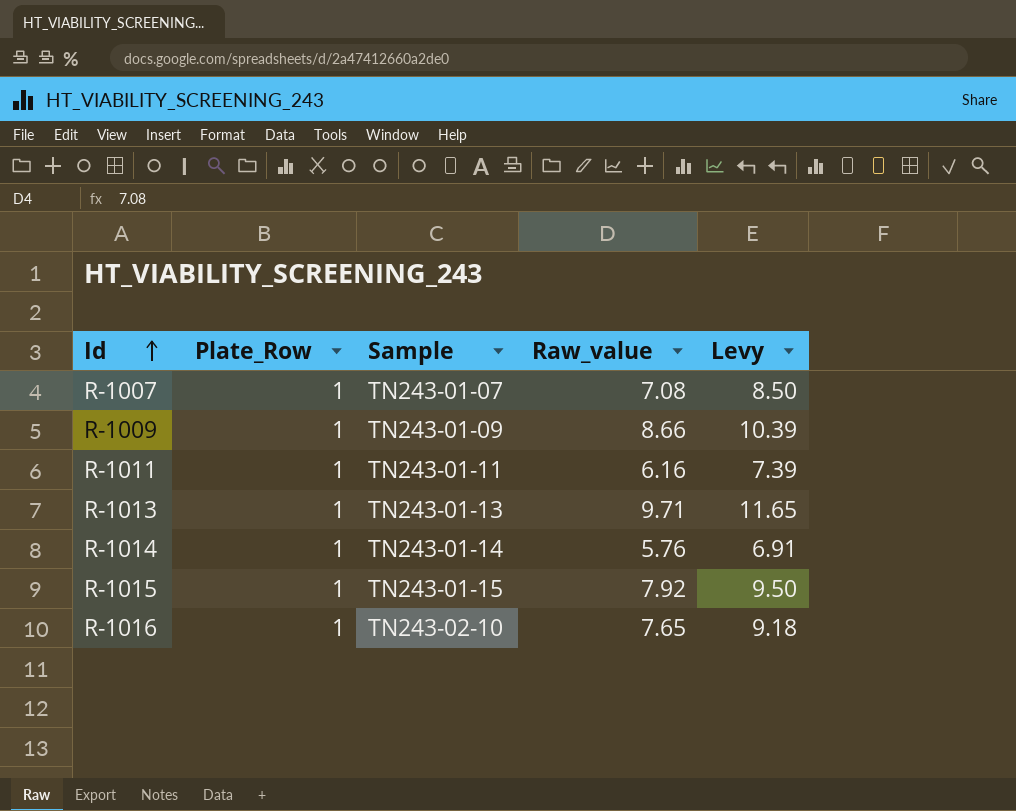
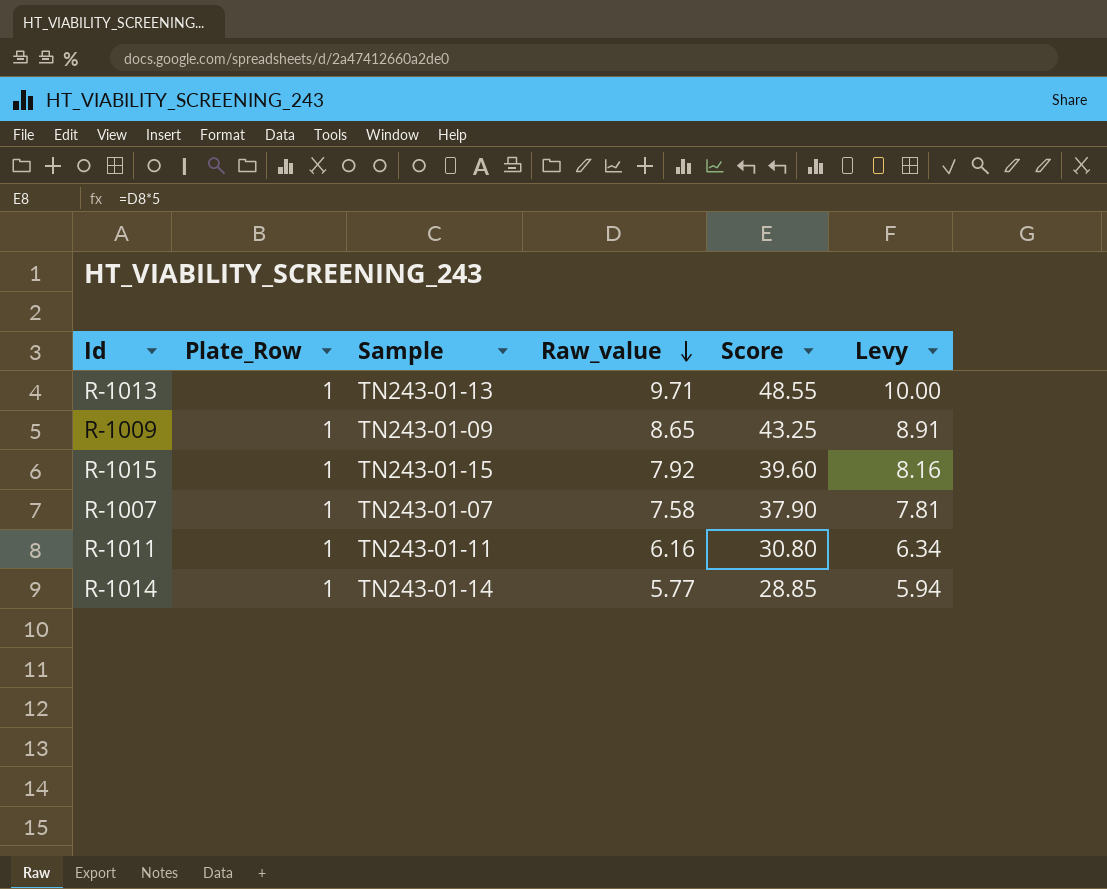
row order: Id ascending -> Raw_value descending
column Score | formula: none -> [Raw_value] * 5
column Levy | formula: [Raw_value] * 1.2 -> [Raw_value] * 1.03
row R-1016: 1 | TN243-02-10 | 7.65 | 9.18 -> none
R-1009 | Raw_value: 8.66 -> 8.65
R-1007 | Raw_value: 7.08 -> 7.58
R-1014 | Raw_value: 5.76 -> 5.77

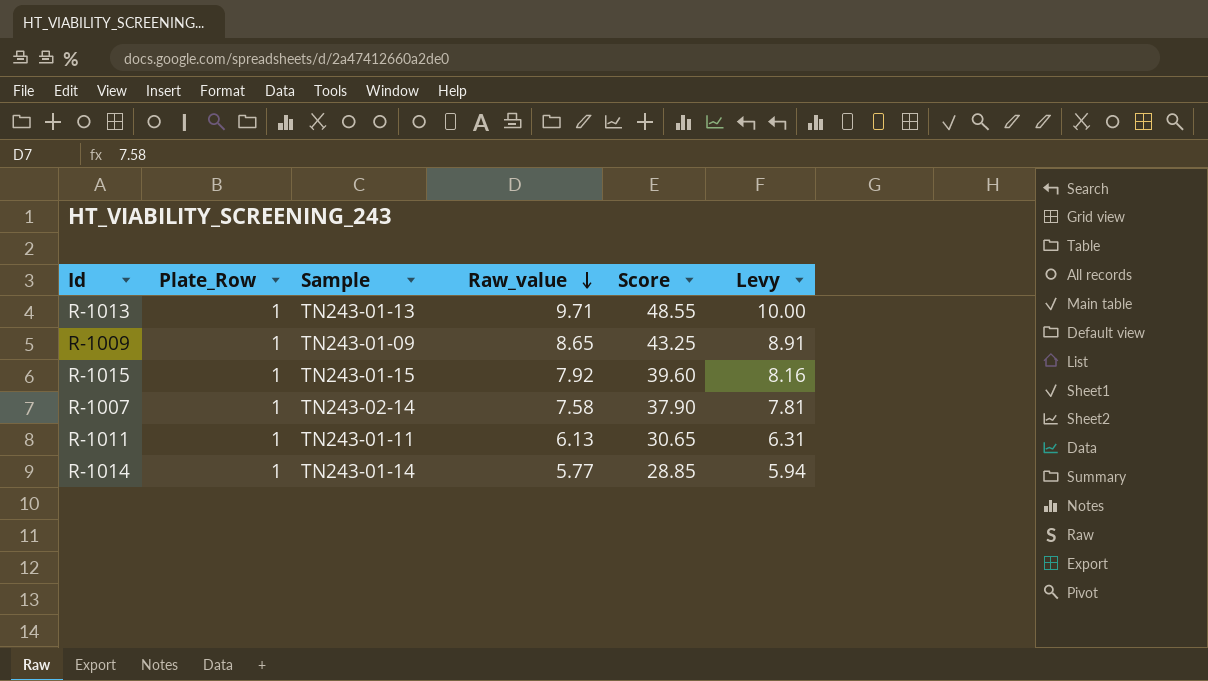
R-1007 | Sample: TN243-01-07 -> TN243-02-14
R-1011 | Raw_value: 6.16 -> 6.13
R-1011 | Score: 30.80 -> 30.65
R-1011 | Levy: 6.34 -> 6.31

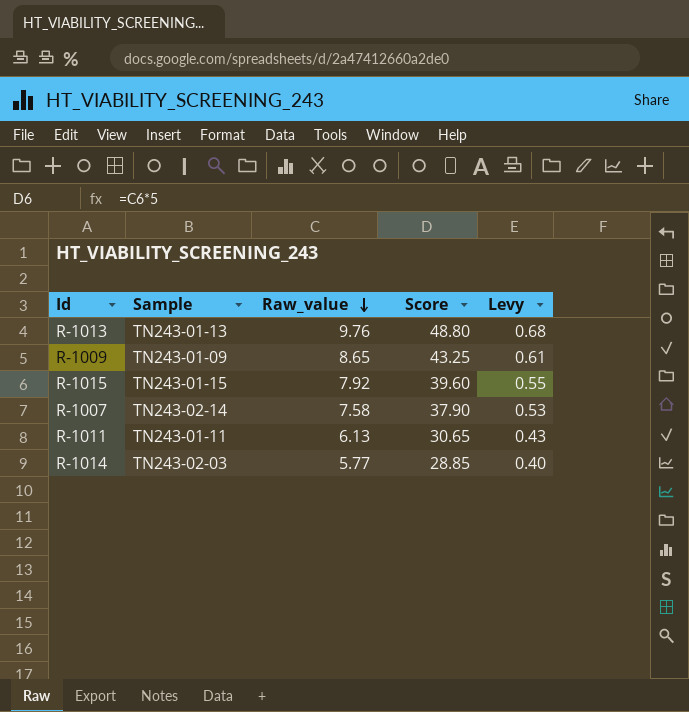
column Plate_Row | position: 2 -> none
column Levy | formula: [Raw_value] * 1.03 -> [Raw_value] * 0.07
R-1013 | Raw_value: 9.71 -> 9.76
R-1013 | Score: 48.55 -> 48.80
R-1014 | Sample: TN243-01-14 -> TN243-02-03

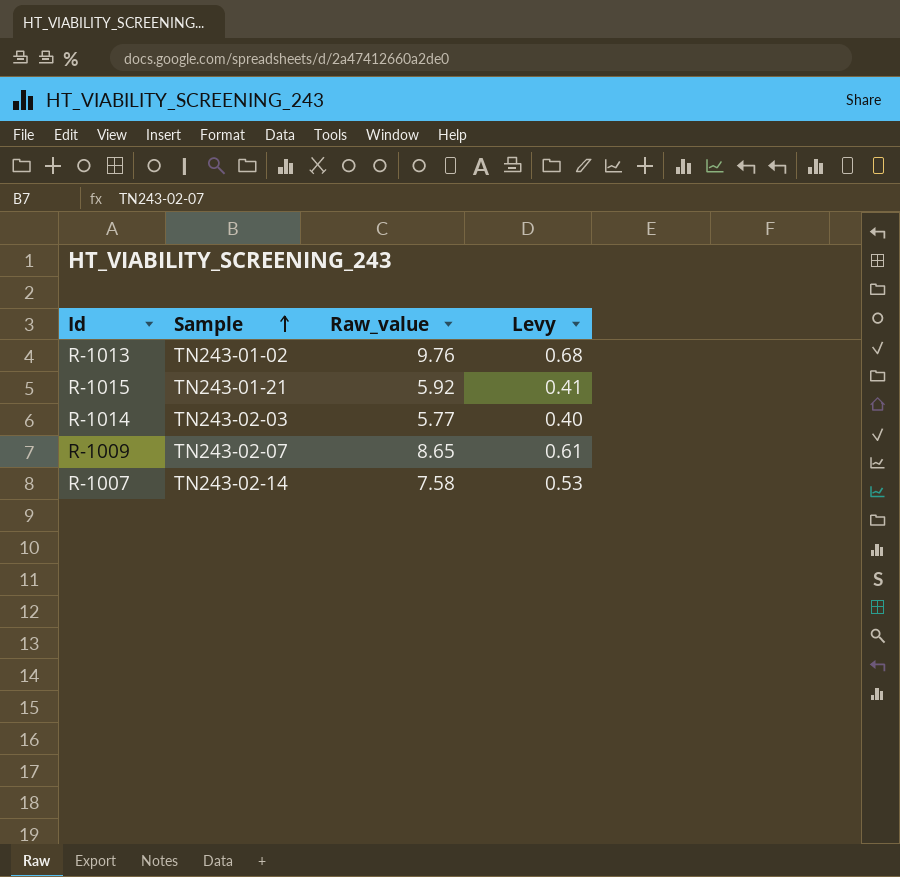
row order: Raw_value descending -> Sample ascending
column Score | formula: [Raw_value] * 5 -> none
row R-1011: TN243-01-11 | 6.13 | 30.65 | 0.43 -> none
R-1013 | Sample: TN243-01-13 -> TN243-01-02
R-1015 | Sample: TN243-01-15 -> TN243-01-21
R-1015 | Raw_value: 7.92 -> 5.92
R-1015 | Levy: 0.55 -> 0.41
R-1009 | Sample: TN243-01-09 -> TN243-02-07

